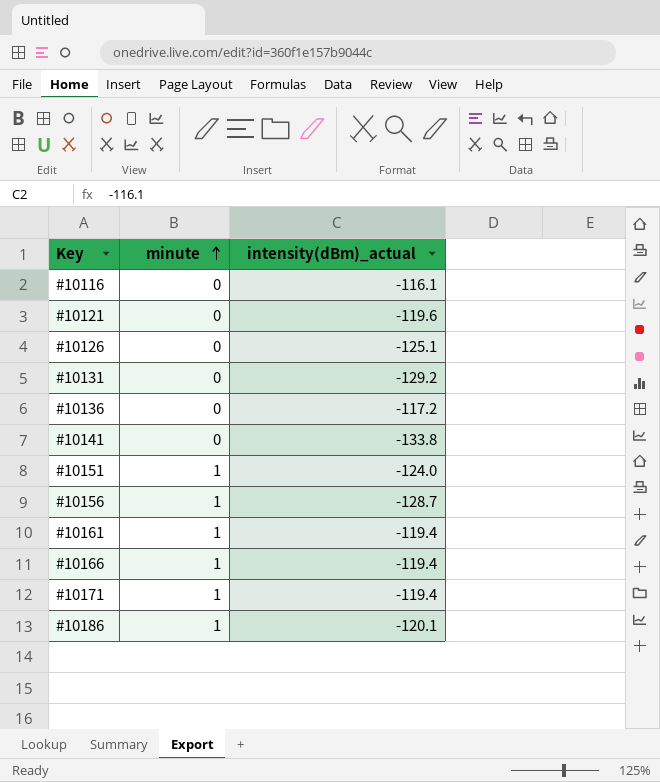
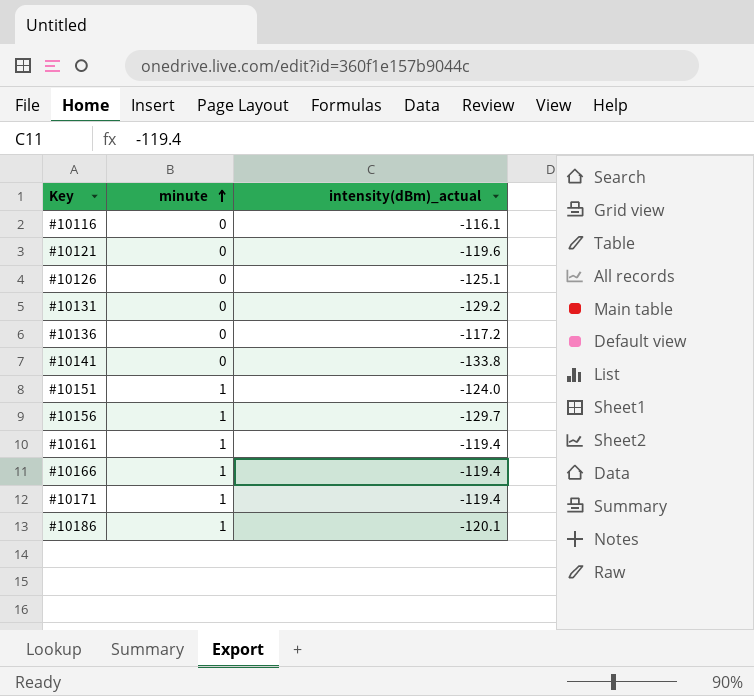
#10156 | intensity(dBm)_actual: -128.7 -> -129.7

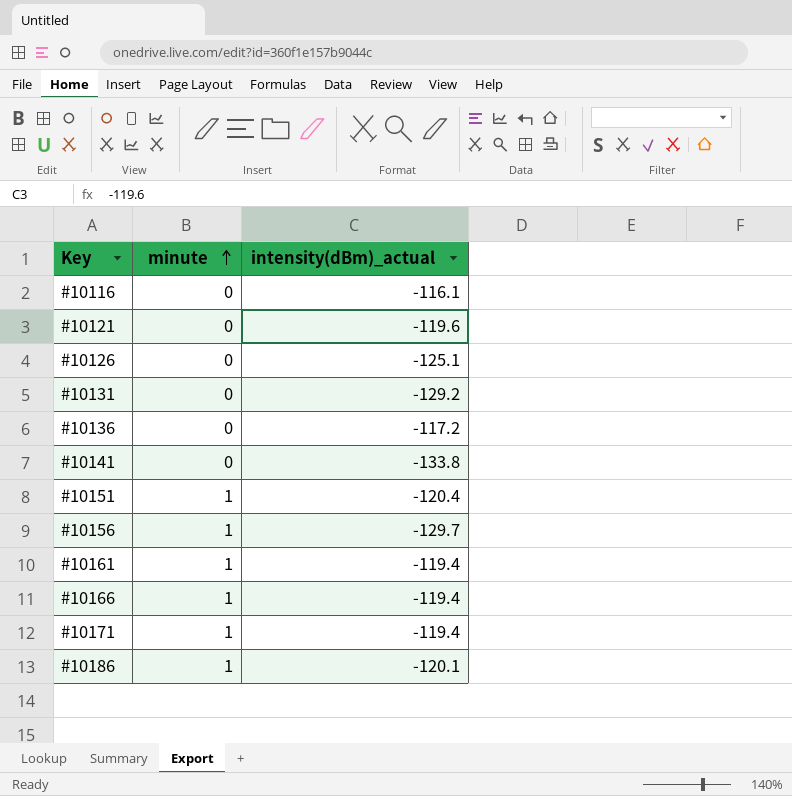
#10151 | intensity(dBm)_actual: -124.0 -> -120.4

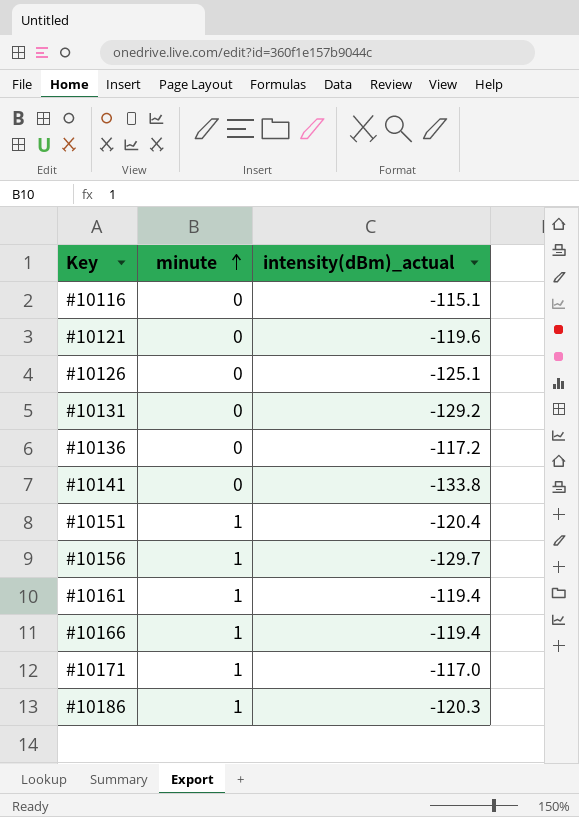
#10116 | intensity(dBm)_actual: -116.1 -> -115.1
#10171 | intensity(dBm)_actual: -119.4 -> -117.0
#10186 | intensity(dBm)_actual: -120.1 -> -120.3

